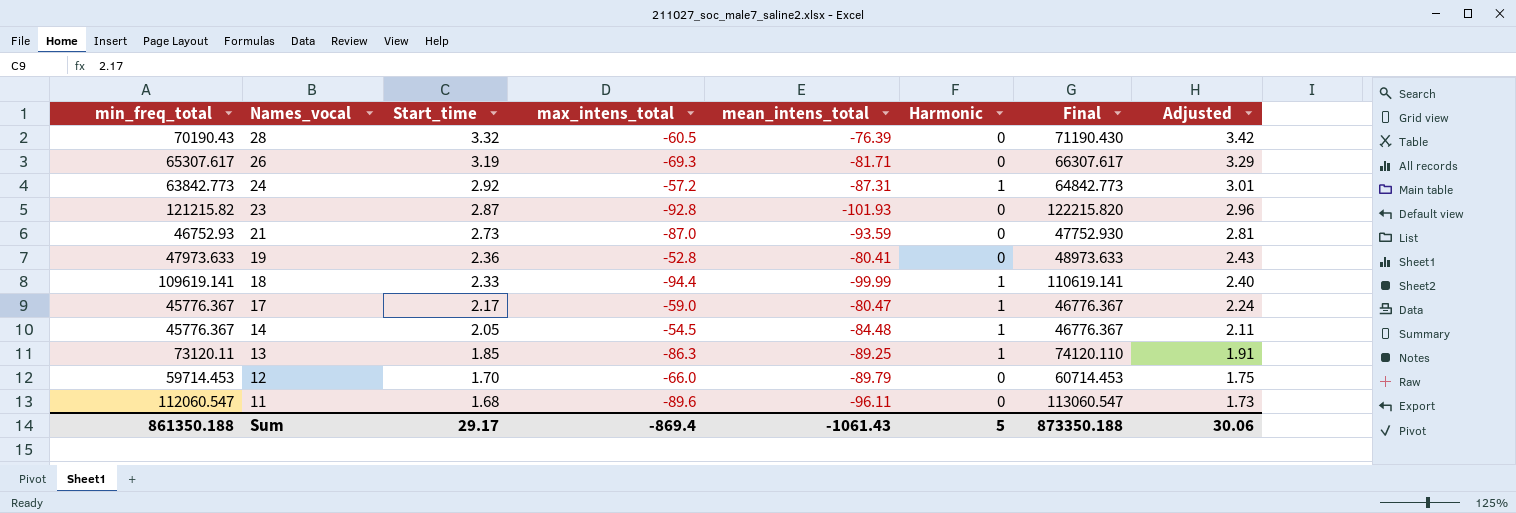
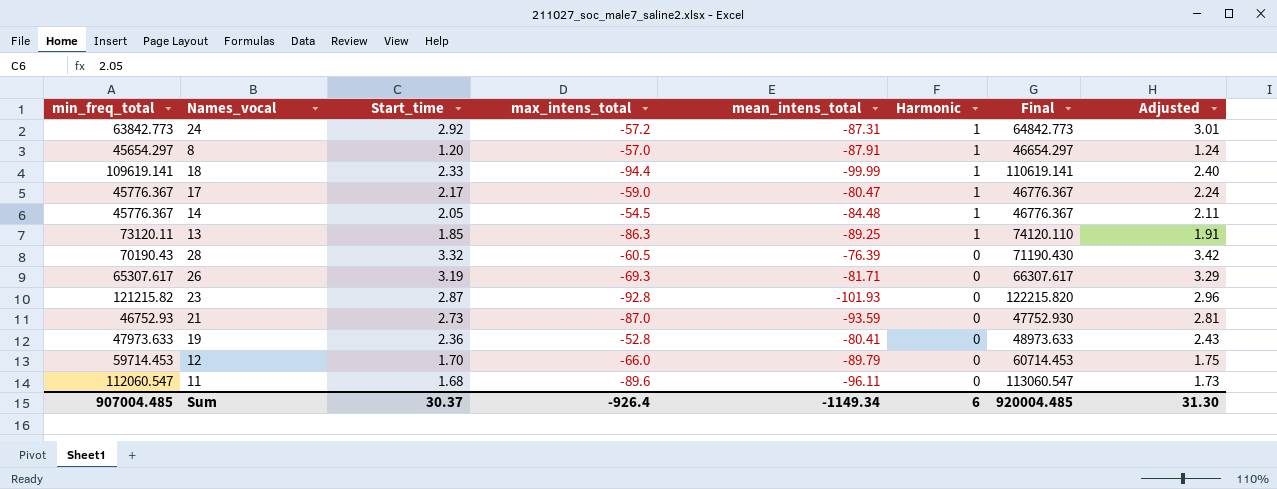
row order: Names_vocal descending -> Harmonic descending
row 8: none -> 45654.297 | 1.20 | -57.0 | -87.91 | 1 | 46654.297 | 1.24
Sum | min_freq_total: 861350.188 -> 907004.485
Sum | Start_time: 29.17 -> 30.37
Sum | max_intens_total: -869.4 -> -926.4
Sum | mean_intens_total: -1061.43 -> -1149.34
Sum | Harmonic: 5 -> 6
Sum | Final: 873350.188 -> 920004.485
Sum | Adjusted: 30.06 -> 31.30

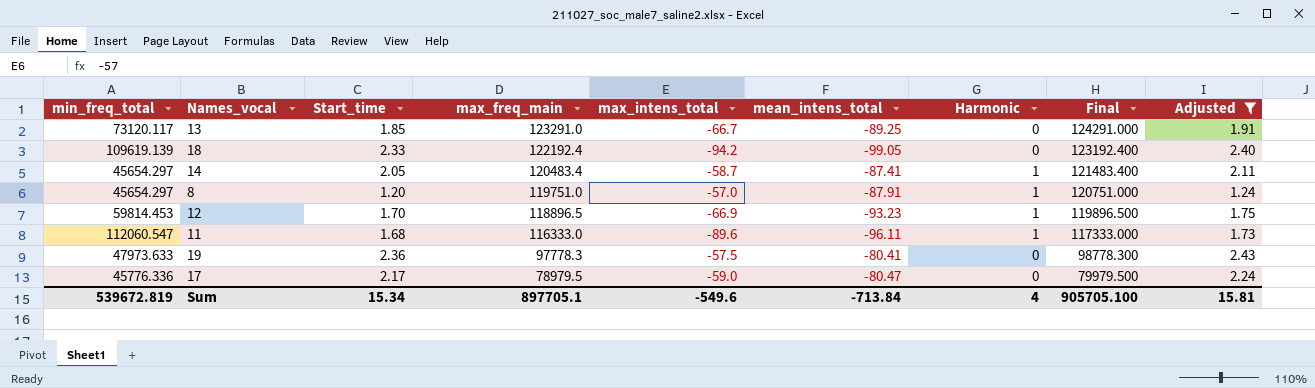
filter: none -> Adjusted <= 2.43
row order: Harmonic descending -> max_freq_main descending
column max_freq_main | position: none -> 4
column Final | formula: [min_freq_total] + 1000 -> [max_freq_main] + 1000
13 | min_freq_total: 73120.11 -> 73120.117
13 | max_intens_total: -86.3 -> -66.7
13 | Harmonic: 1 -> 0
18 | min_freq_total: 109619.141 -> 109619.139
18 | max_intens_total: -94.4 -> -94.2
18 | mean_intens_total: -99.99 -> -99.05
18 | Harmonic: 1 -> 0
14 | min_freq_total: 45776.367 -> 45654.297
14 | max_intens_total: -54.5 -> -58.7
14 | mean_intens_total: -84.48 -> -87.41
12 | min_freq_total: 59714.453 -> 59814.453
12 | max_intens_total: -66.0 -> -66.9
12 | mean_intens_total: -89.79 -> -93.23
12 | Harmonic: 0 -> 1
11 | Harmonic: 0 -> 1
19 | max_intens_total: -52.8 -> -57.5
17 | min_freq_total: 45776.367 -> 45776.336
17 | Harmonic: 1 -> 0
Sum | min_freq_total: 907004.485 -> 539672.819
Sum | Start_time: 30.37 -> 15.34
Sum | max_intens_total: -926.4 -> -549.6
Sum | mean_intens_total: -1149.34 -> -713.84
Sum | Harmonic: 6 -> 4
Sum | Final: 920004.485 -> 905705.100
Sum | Adjusted: 31.30 -> 15.81

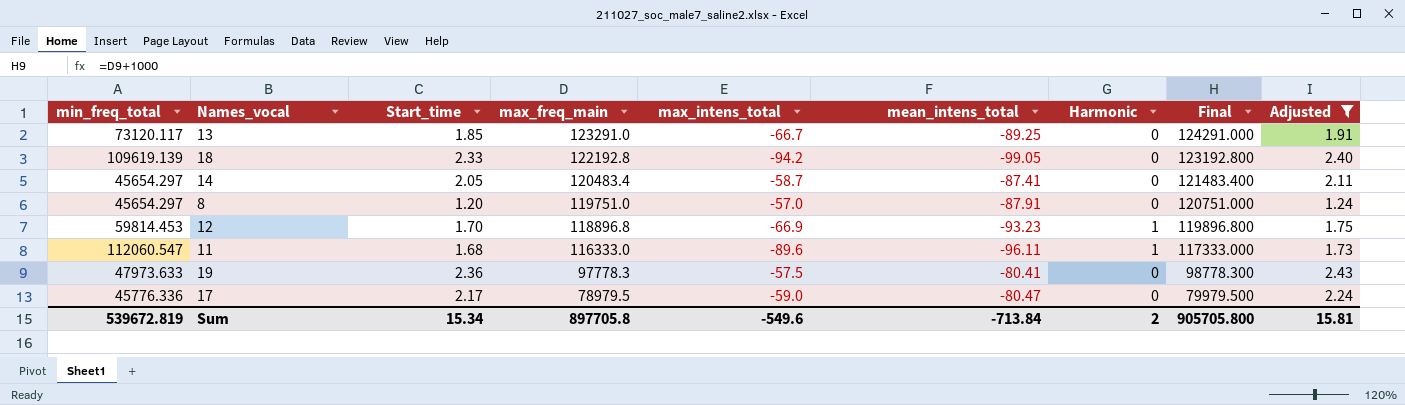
18 | max_freq_main: 122192.4 -> 122192.8
18 | Final: 123192.400 -> 123192.800
14 | Harmonic: 1 -> 0
8 | Harmonic: 1 -> 0
12 | max_freq_main: 118896.5 -> 118896.8
12 | Final: 119896.500 -> 119896.800
Sum | max_freq_main: 897705.1 -> 897705.8
Sum | Harmonic: 4 -> 2
Sum | Final: 905705.100 -> 905705.800

